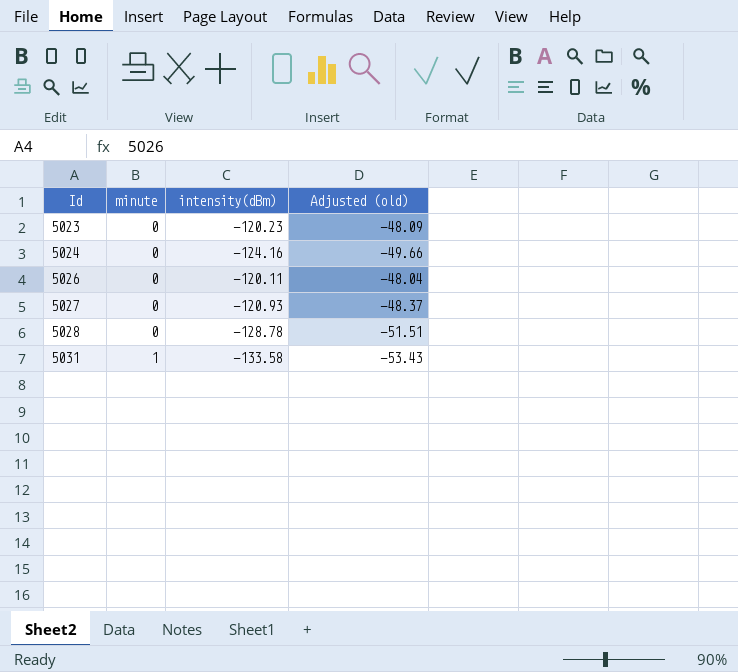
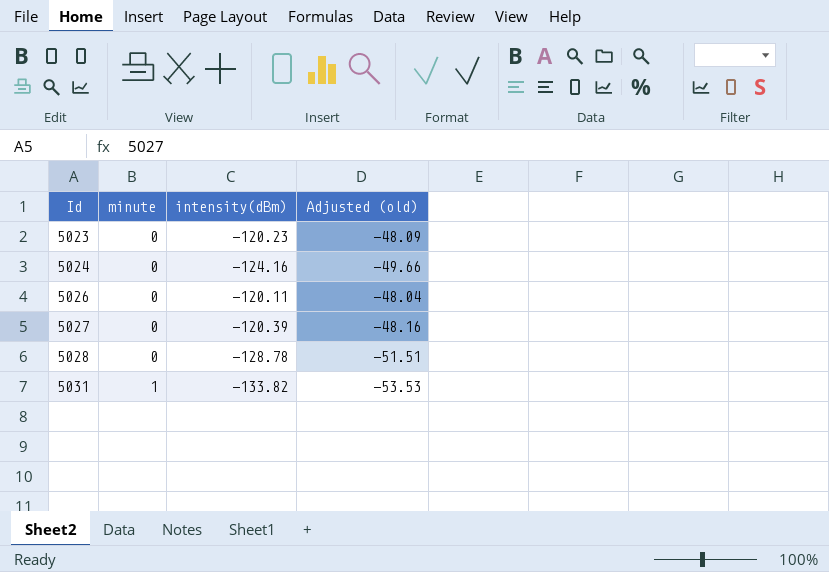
5027 | intensity(dBm): -120.93 -> -120.39
5027 | Adjusted (old): -48.37 -> -48.16
5031 | intensity(dBm): -133.58 -> -133.82
5031 | Adjusted (old): -53.43 -> -53.53

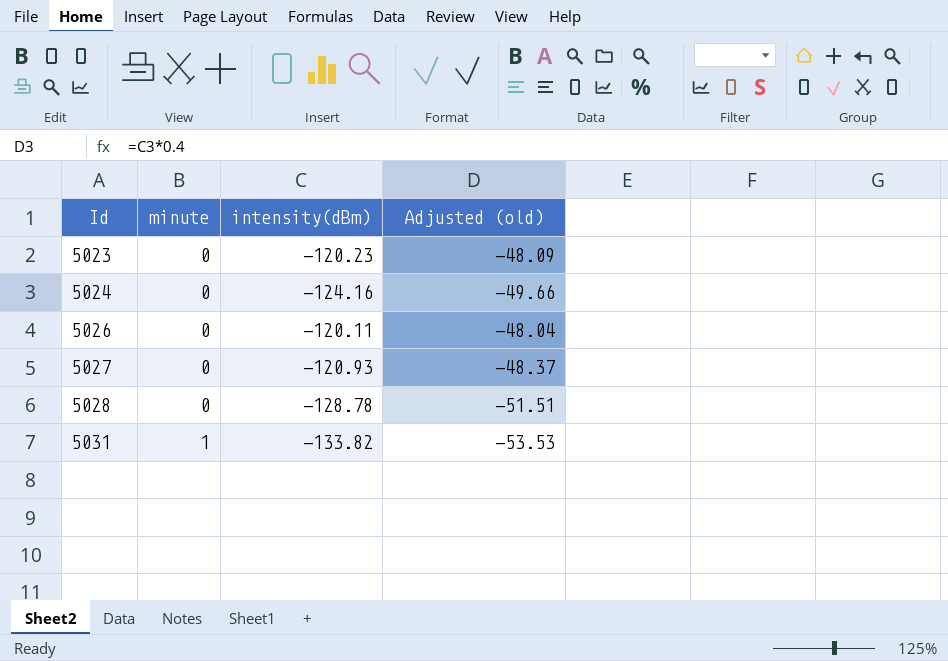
5027 | intensity(dBm): -120.39 -> -120.93
5027 | Adjusted (old): -48.16 -> -48.37

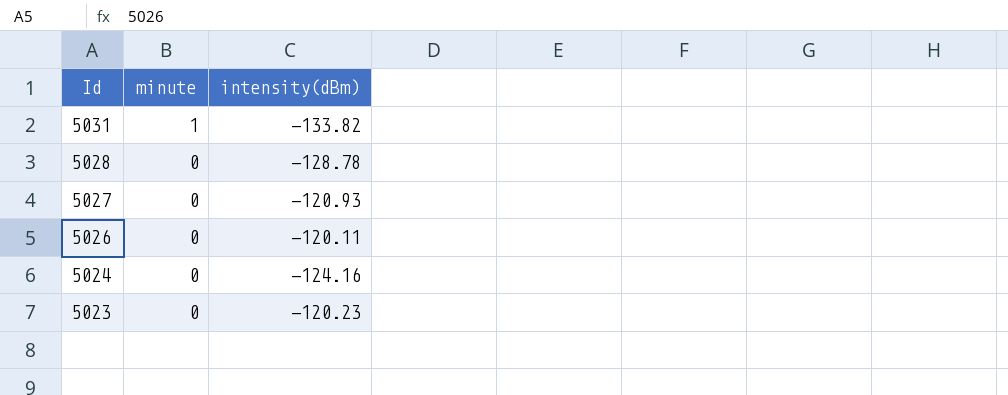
row order: Id ascending -> Id descending
column Adjusted (old) | formula: [intensity(dBm)] * 0.4 -> none

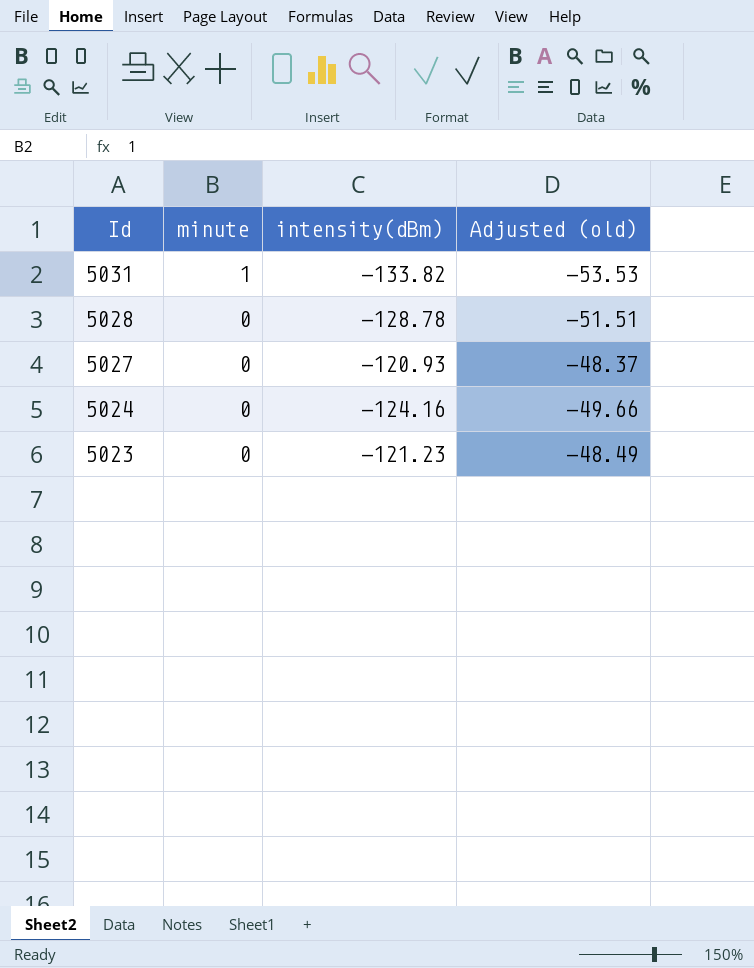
column Adjusted (old) | formula: none -> [intensity(dBm)] * 0.4
row 5026: 0 | -120.11 -> none
5023 | intensity(dBm): -120.23 -> -121.23

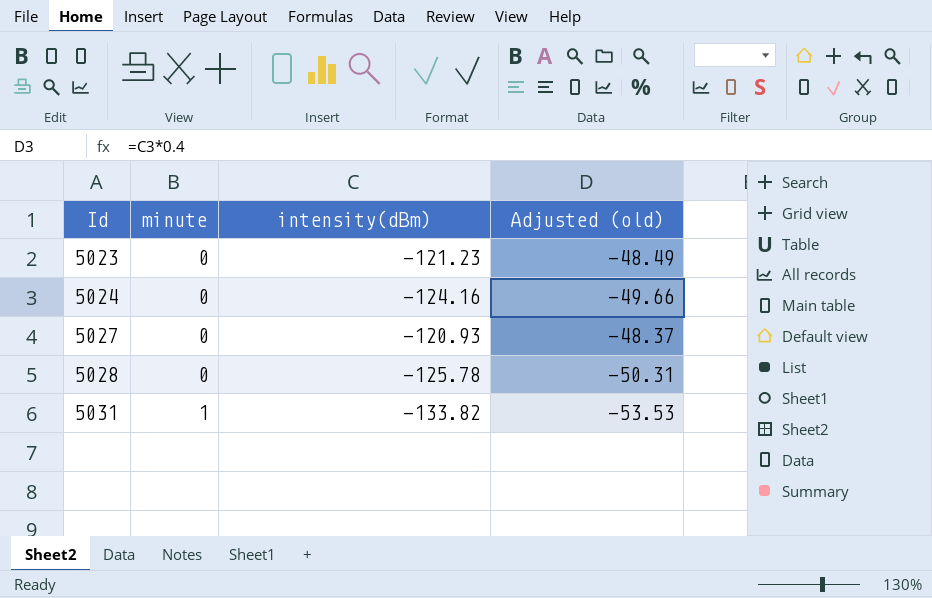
row order: Id descending -> Id ascending
5028 | intensity(dBm): -128.78 -> -125.78
5028 | Adjusted (old): -51.51 -> -50.31

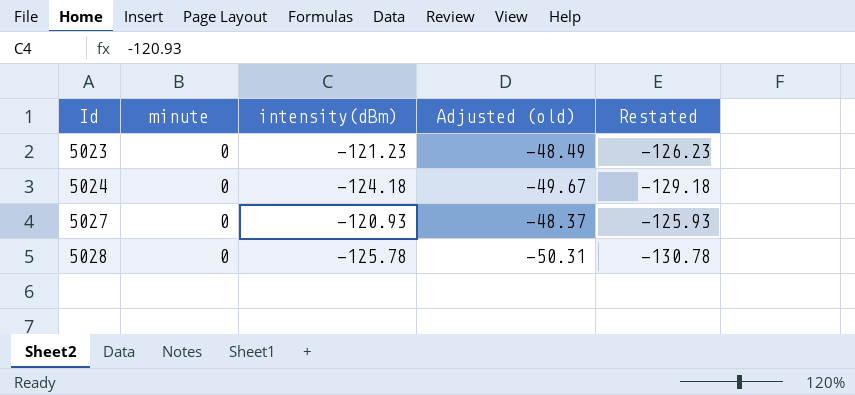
column Restated | formula: none -> [intensity(dBm)] - 5
row 5031: 1 | -133.82 | -53.53 -> none
5024 | intensity(dBm): -124.16 -> -124.18
5024 | Adjusted (old): -49.66 -> -49.67

